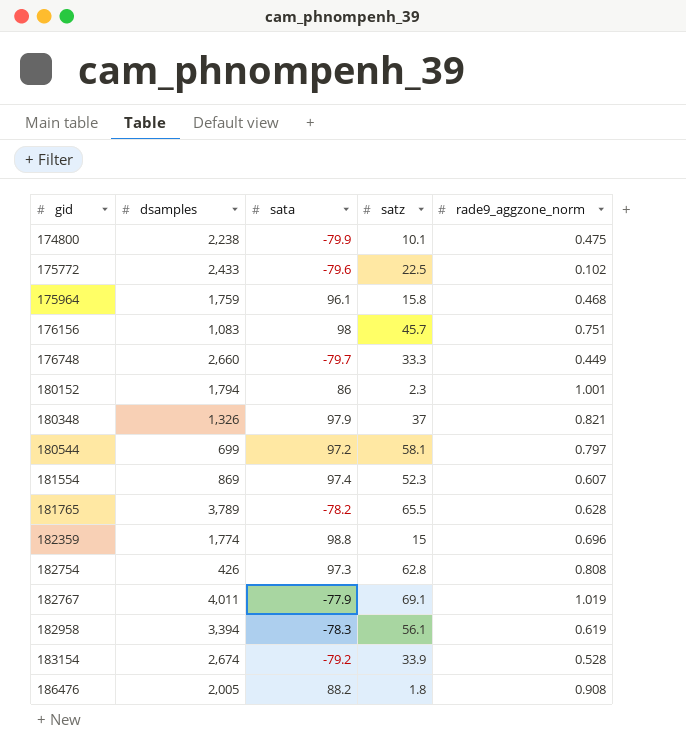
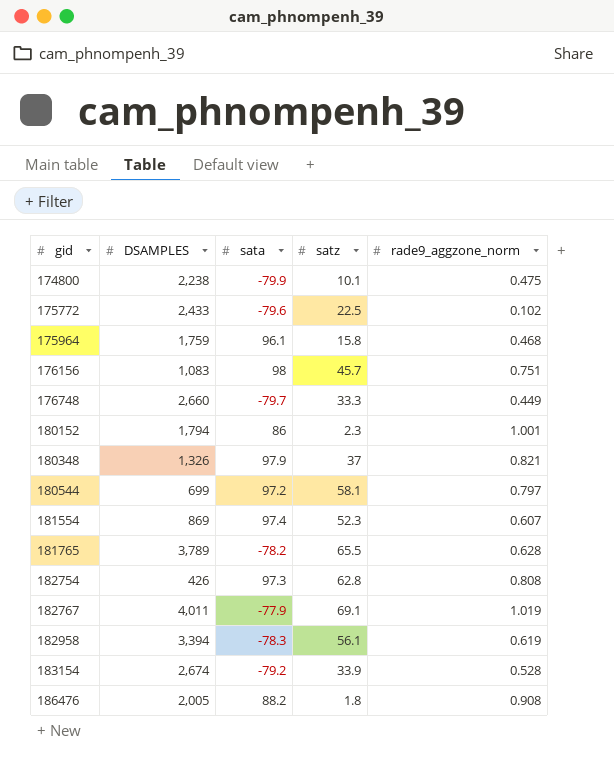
column name: dsamples -> DSAMPLES
row 182359: 1,774 | 98.8 | 15 | 0.696 -> none

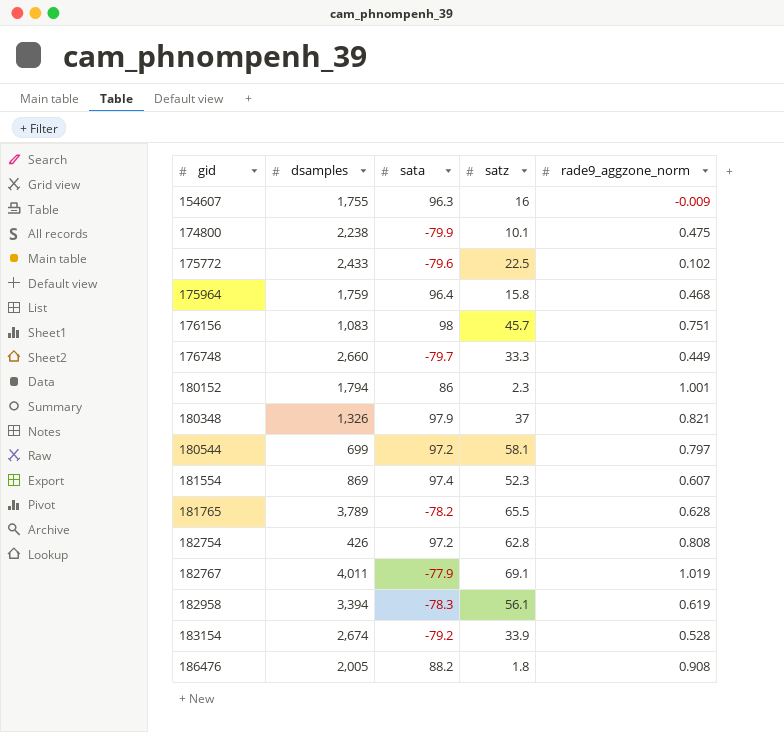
column name: DSAMPLES -> dsamples
row 154607: none -> 1,755 | 96.3 | 16 | -0.009
175964 | sata: 96.1 -> 96.4
182754 | sata: 97.3 -> 97.2

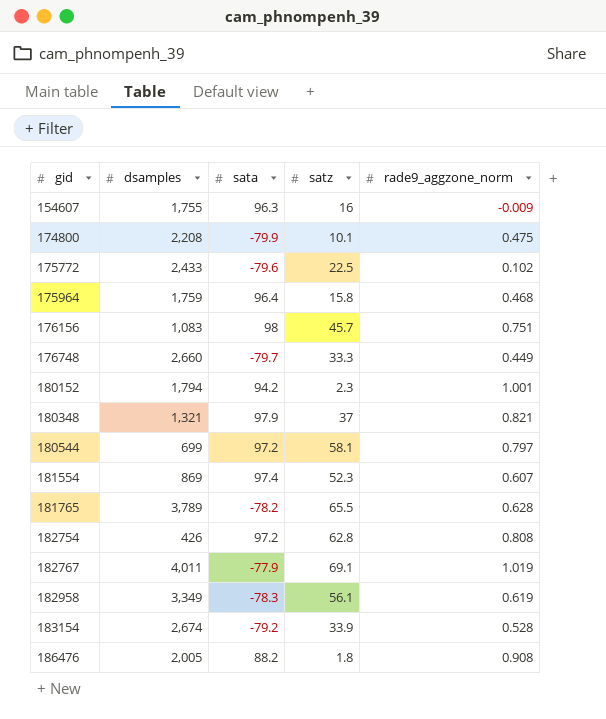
174800 | dsamples: 2,238 -> 2,208
180152 | sata: 86 -> 94.2
180348 | dsamples: 1,326 -> 1,321
182958 | dsamples: 3,394 -> 3,349

